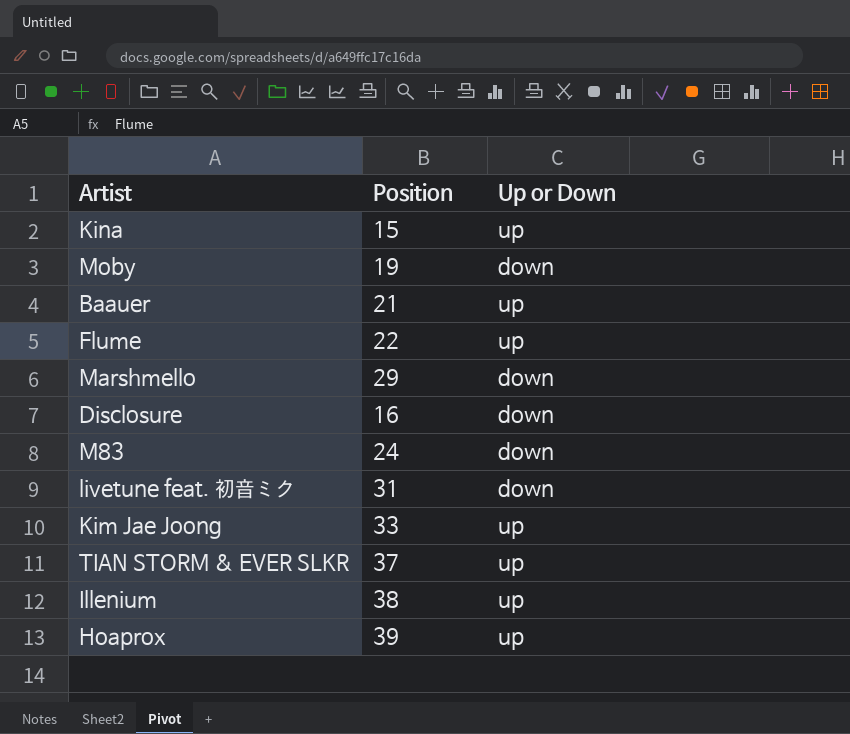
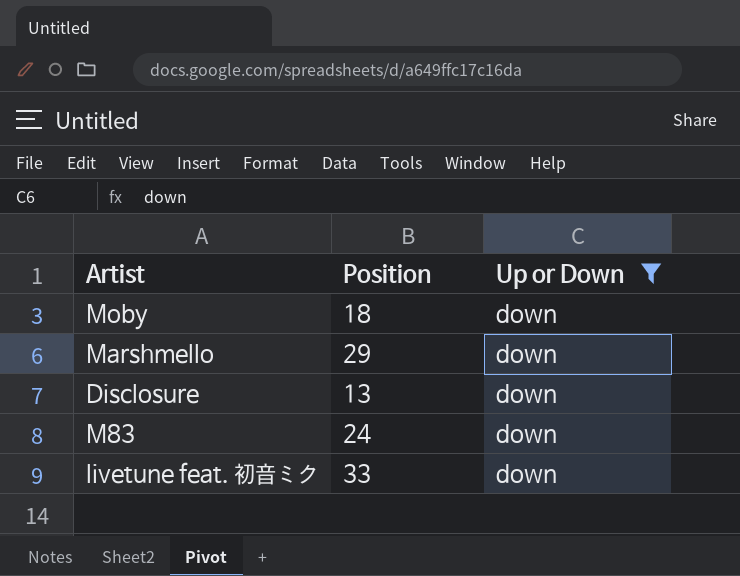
filter: none -> Up or Down = down
Moby | Position: 19 -> 18
Disclosure | Position: 16 -> 13
livetune feat. 初音ミク | Position: 31 -> 33

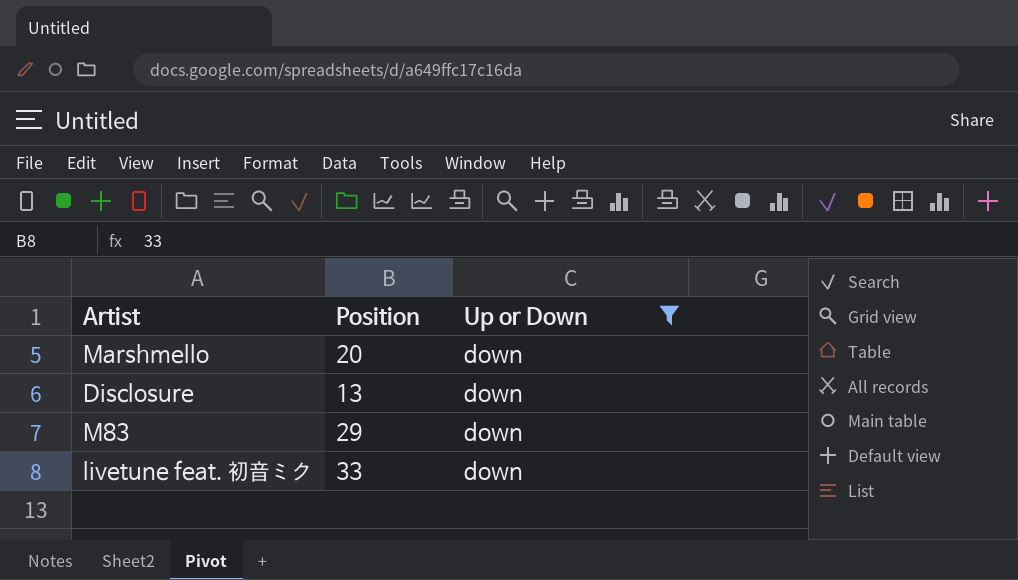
row Moby: 18 | down -> none
Marshmello | Position: 29 -> 20
M83 | Position: 24 -> 29

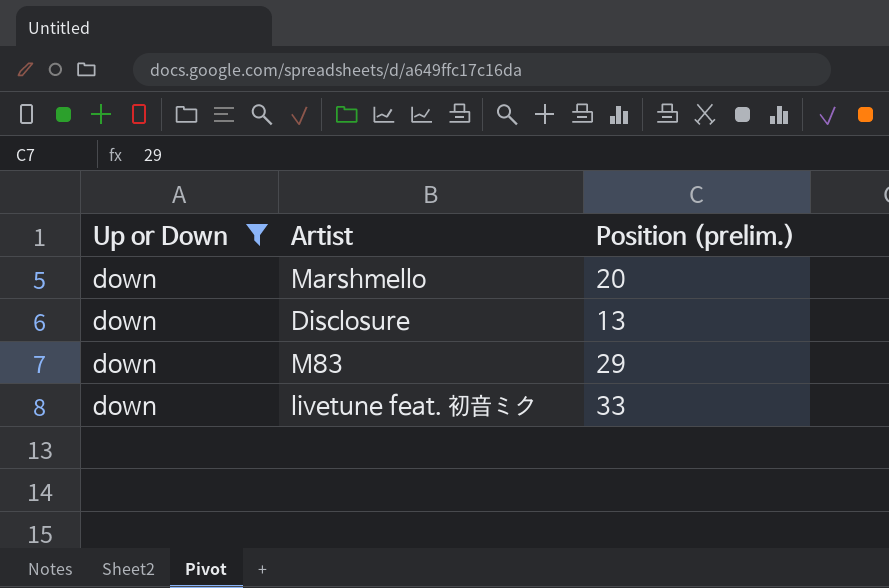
column Up or Down | position: 3 -> 1
column name: Position -> Position (prelim.)

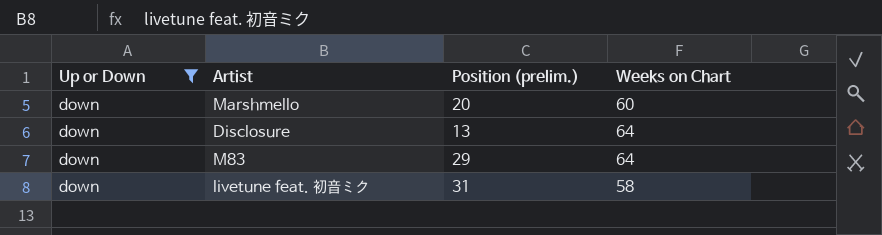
column Weeks on Chart | position: none -> 4
livetune feat. 初音ミク | Position (prelim.): 33 -> 31

